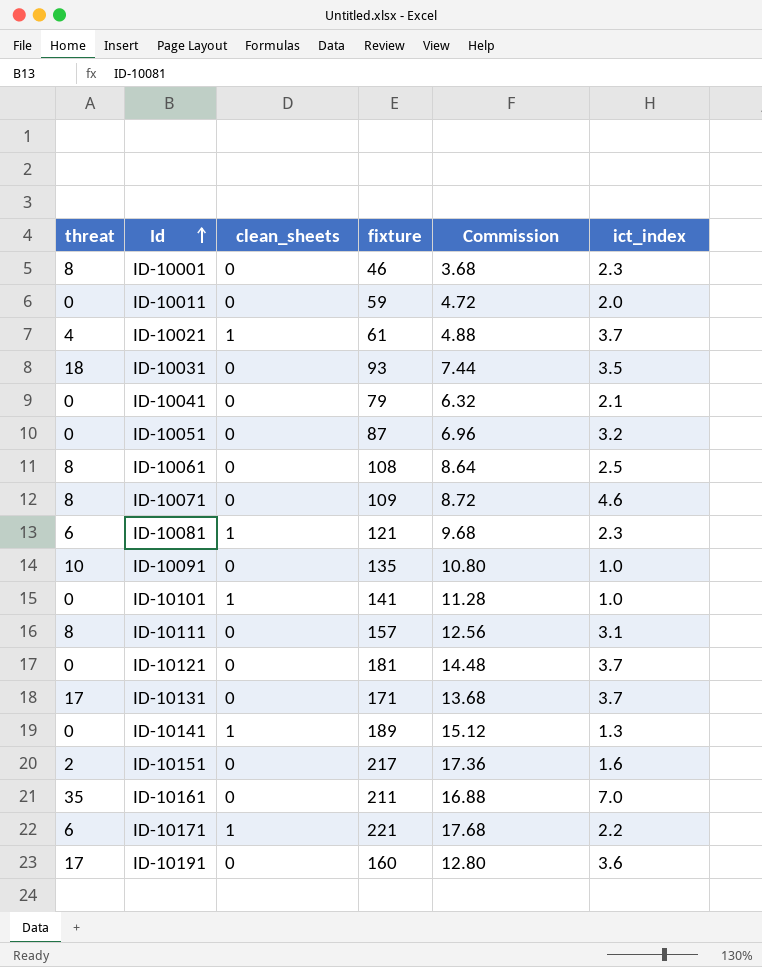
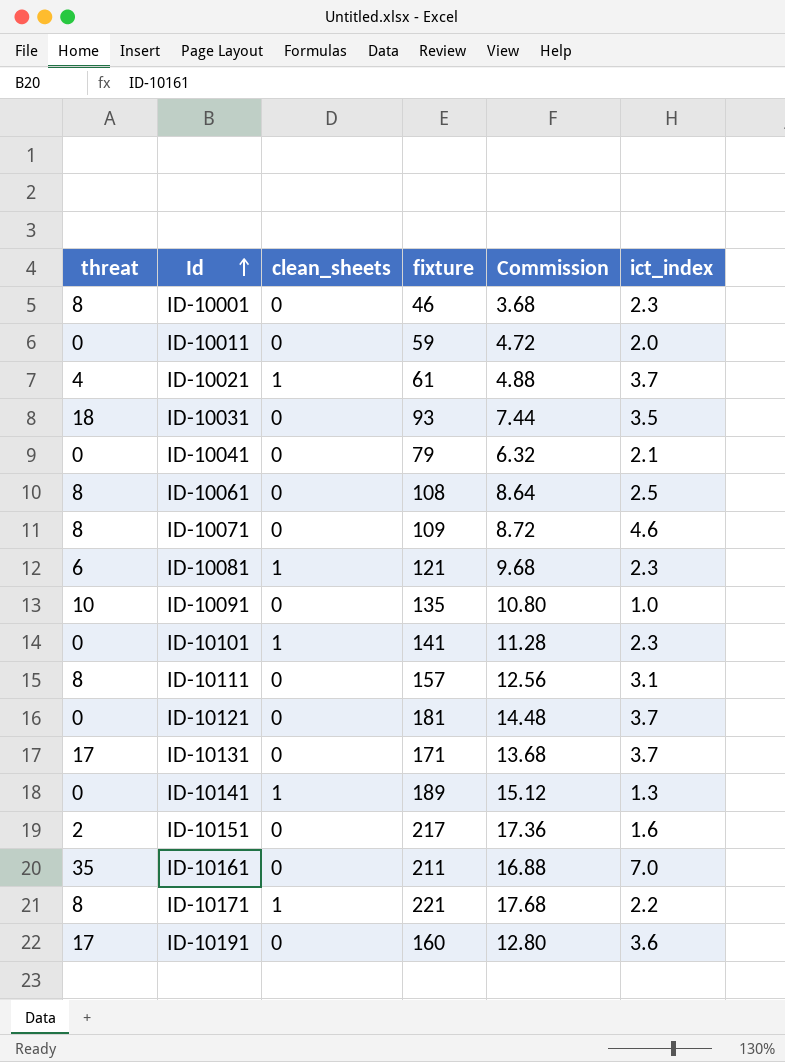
row ID-10051: 0 | 0 | 87 | 6.96 | 3.2 -> none
ID-10101 | ict_index: 1.0 -> 2.3
ID-10171 | threat: 6 -> 8

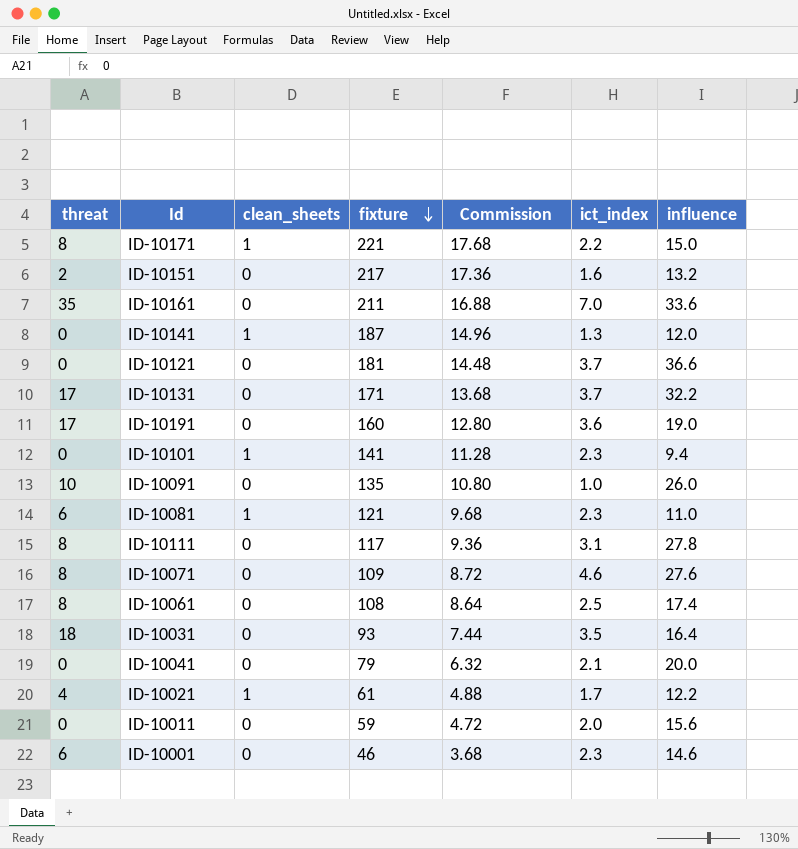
row order: Id ascending -> fixture descending
column influence | position: none -> 7
ID-10141 | fixture: 189 -> 187
ID-10141 | Commission: 15.12 -> 14.96
ID-10111 | fixture: 157 -> 117
ID-10111 | Commission: 12.56 -> 9.36
ID-10021 | ict_index: 3.7 -> 1.7
ID-10001 | threat: 8 -> 6

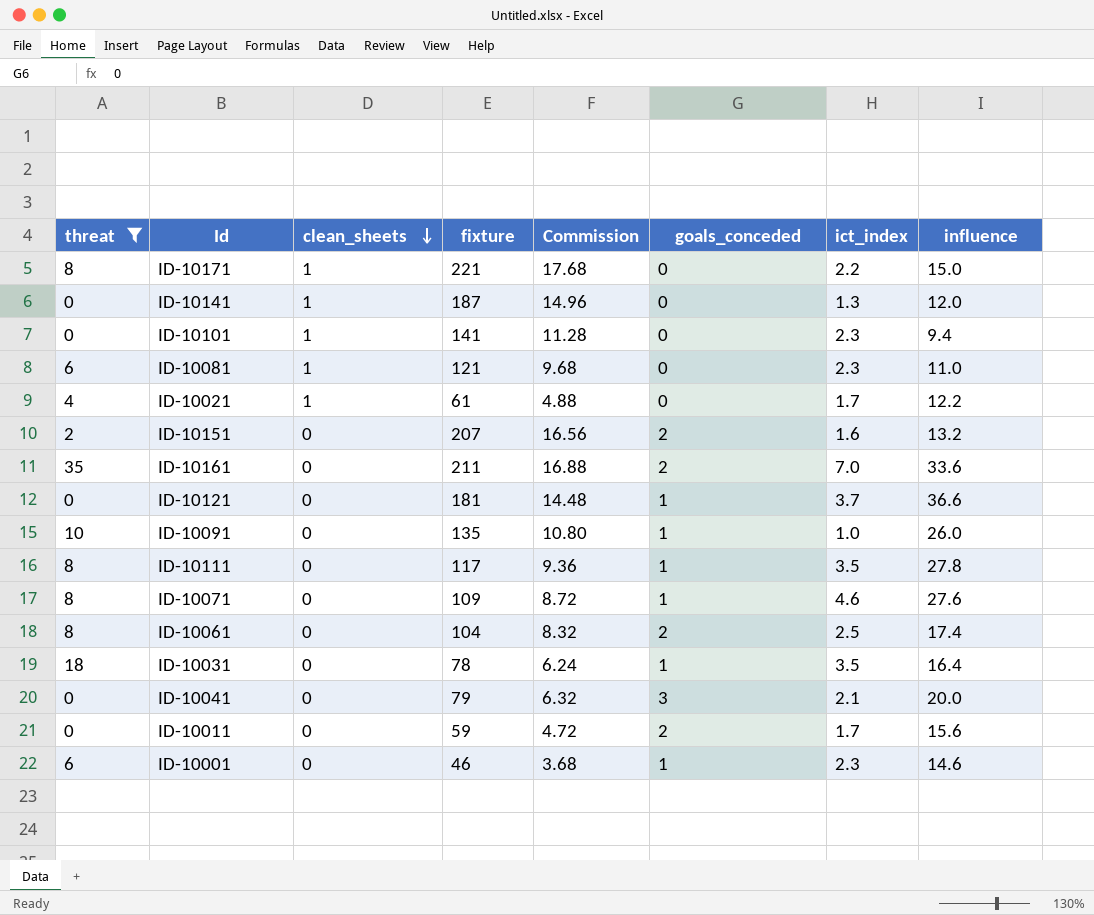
filter: none -> threat != 17
row order: fixture descending -> clean_sheets descending
column goals_conceded | position: none -> 6
ID-10151 | fixture: 217 -> 207
ID-10151 | Commission: 17.36 -> 16.56
ID-10111 | ict_index: 3.1 -> 3.5
ID-10061 | fixture: 108 -> 104
ID-10061 | Commission: 8.64 -> 8.32
ID-10031 | fixture: 93 -> 78
ID-10031 | Commission: 7.44 -> 6.24
ID-10011 | ict_index: 2.0 -> 1.7

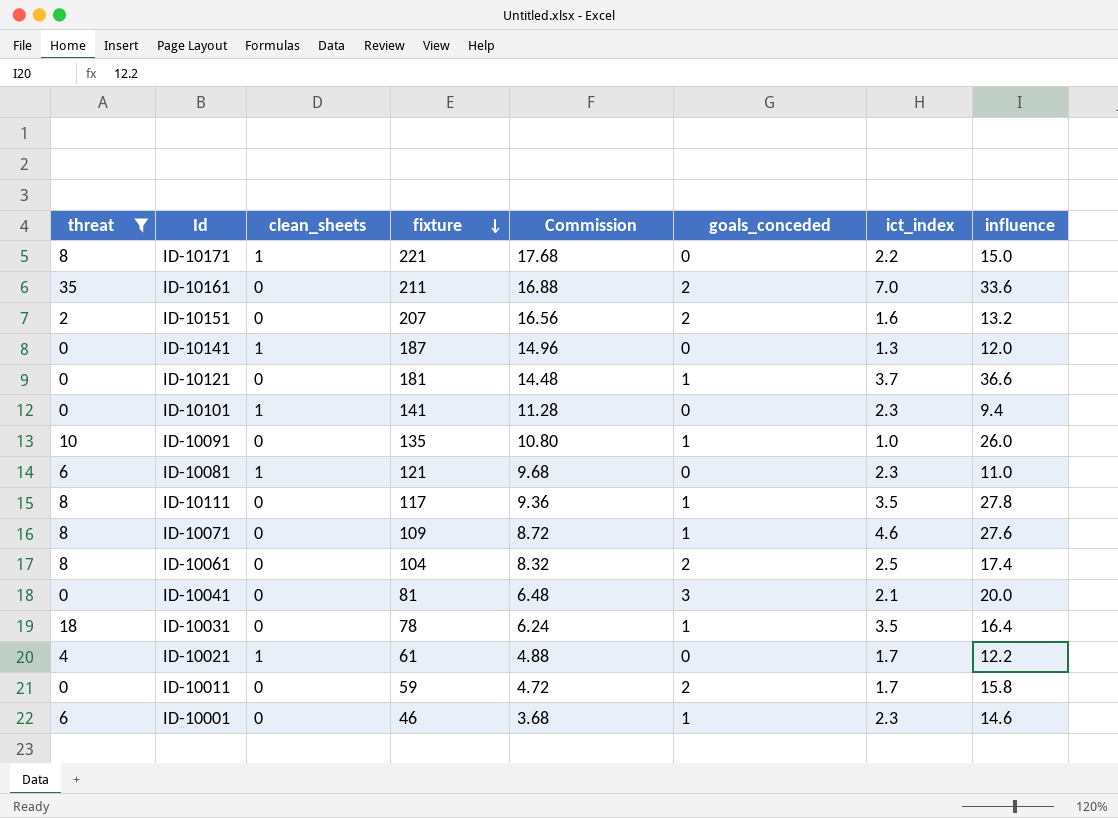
row order: clean_sheets descending -> fixture descending
ID-10041 | fixture: 79 -> 81
ID-10041 | Commission: 6.32 -> 6.48
ID-10011 | influence: 15.6 -> 15.8

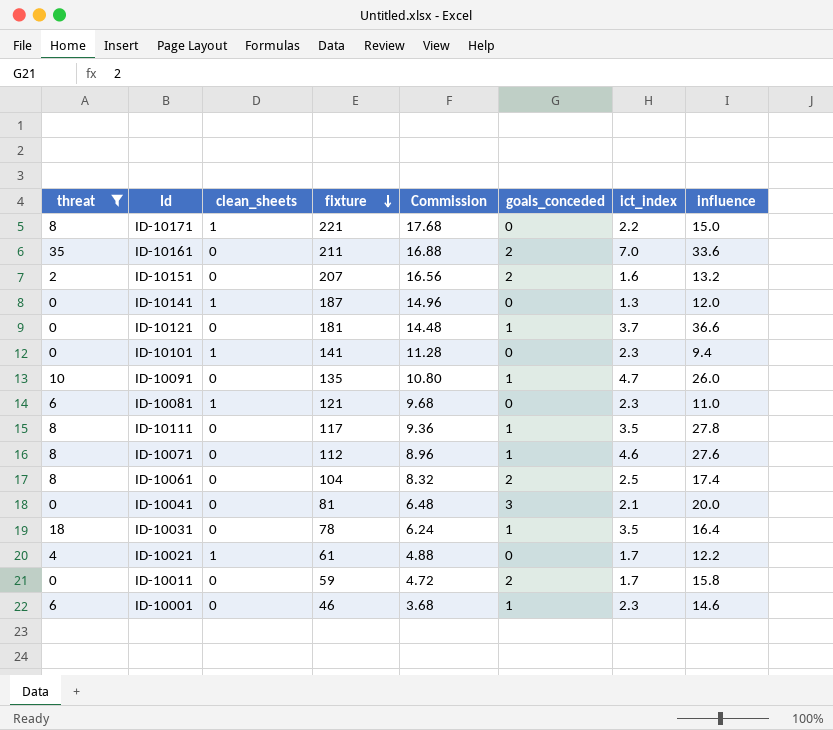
ID-10091 | ict_index: 1.0 -> 4.7
ID-10071 | fixture: 109 -> 112
ID-10071 | Commission: 8.72 -> 8.96

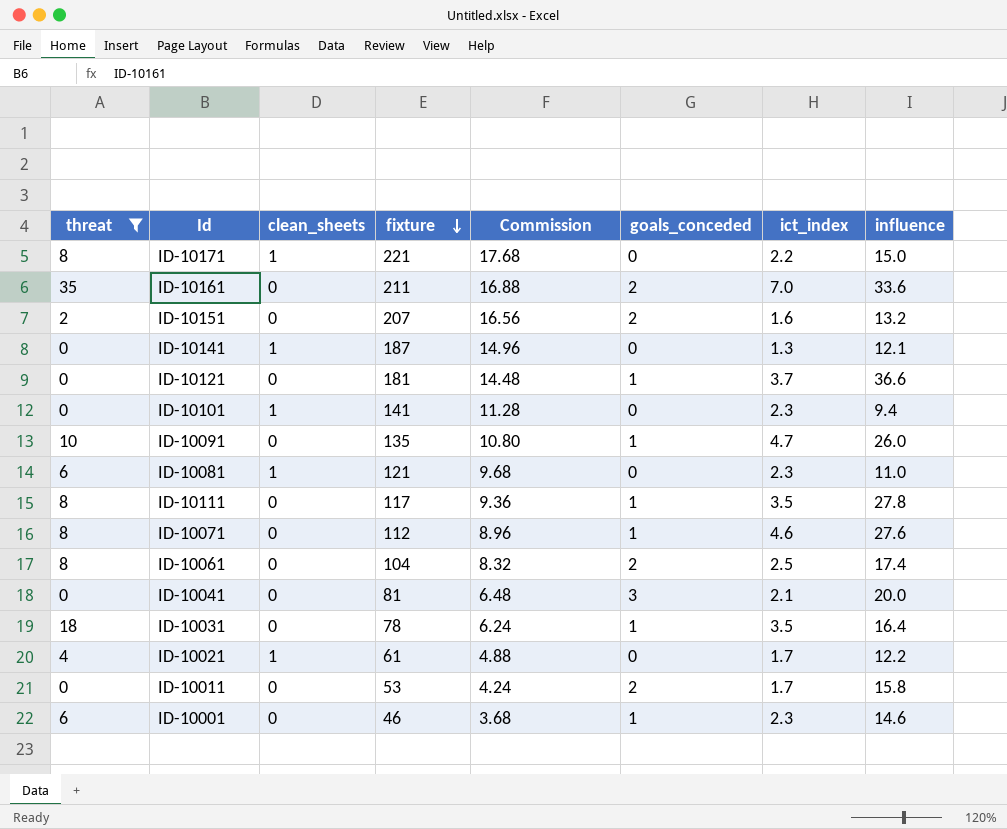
ID-10141 | influence: 12.0 -> 12.1
ID-10011 | fixture: 59 -> 53
ID-10011 | Commission: 4.72 -> 4.24

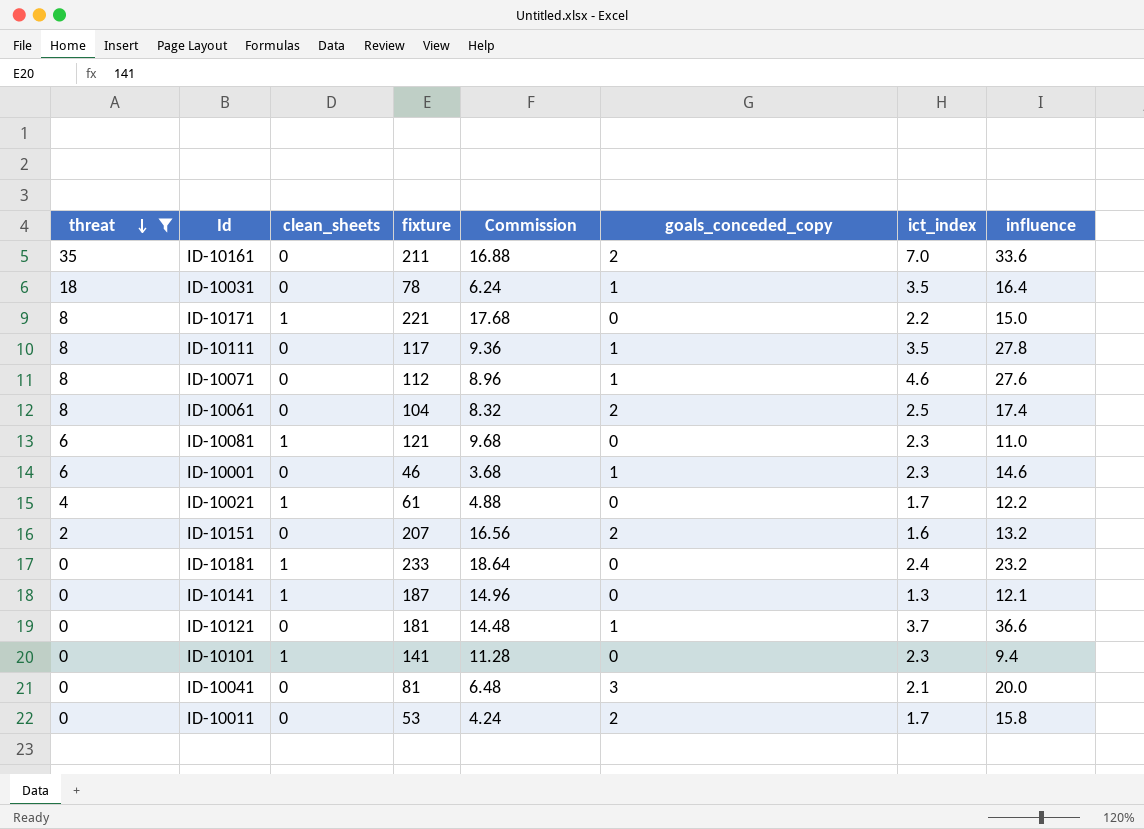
row order: fixture descending -> threat descending
column name: goals_conceded -> goals_conceded_copy
row ID-10091: 10 | 0 | 135 | 10.80 | 1 | 4.7 | 26.0 -> none
row ID-10181: none -> 0 | 1 | 233 | 18.64 | 0 | 2.4 | 23.2

